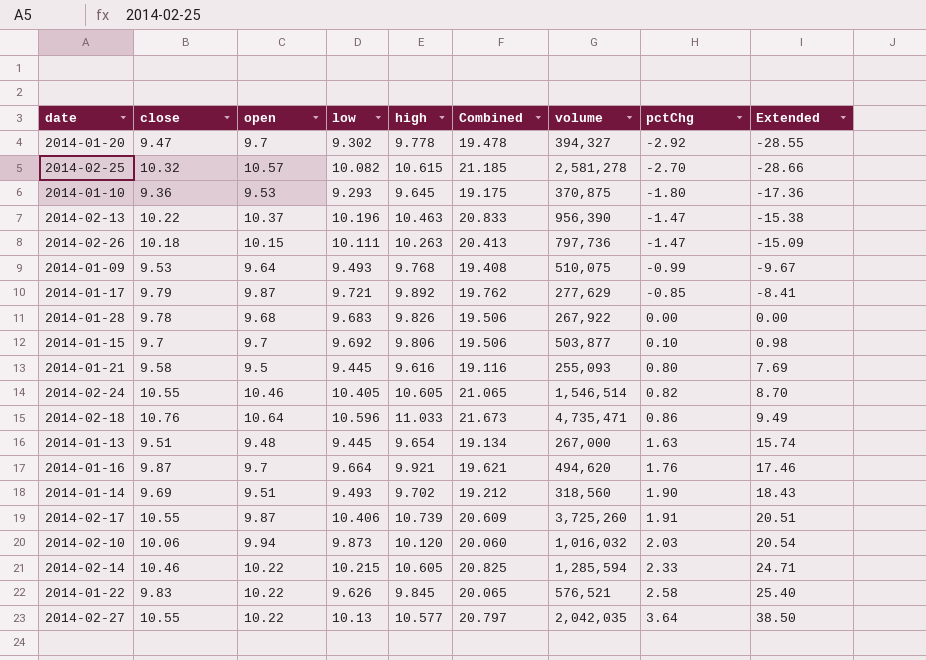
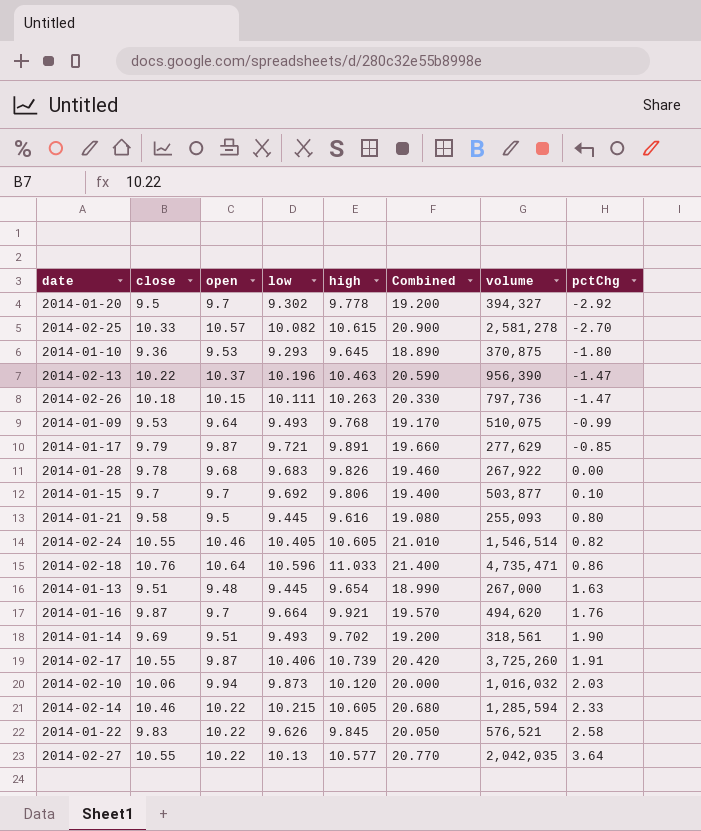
column Extended | formula: [high] * [pctChg] -> none
column Combined | formula: [open] + [high] -> [close] + [open]
2014-01-20 | close: 9.47 -> 9.5
2014-02-25 | close: 10.32 -> 10.33
2014-01-17 | high: 9.892 -> 9.891
2014-01-14 | volume: 318,560 -> 318,561

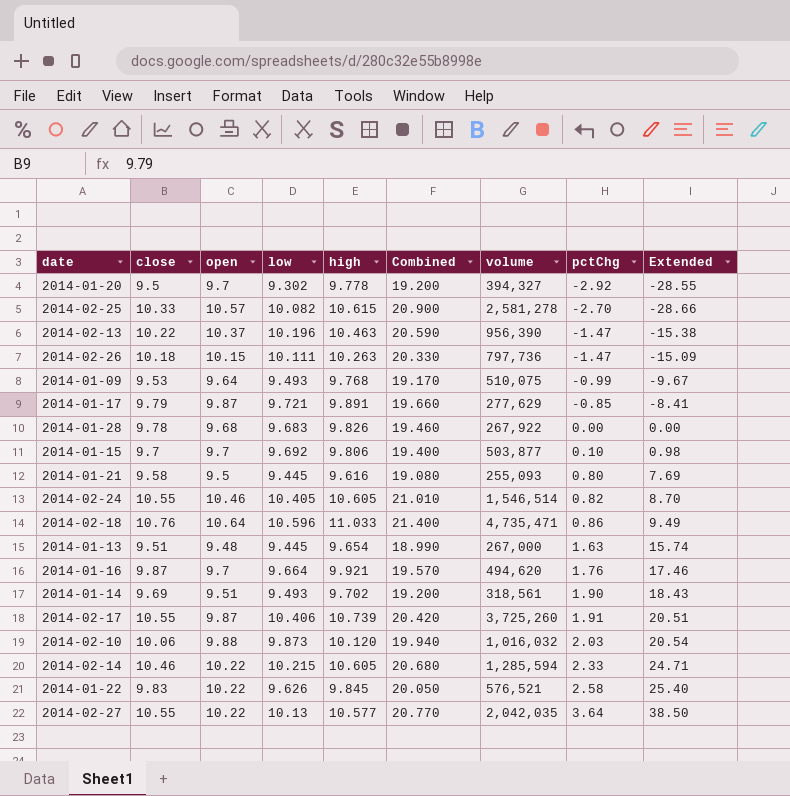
column Extended | formula: none -> [high] * [pctChg]
row 2014-01-10: 9.36 | 9.53 | 9.293 | 9.645 | 18.890 | 370,875 | -1.80 -> none
2014-02-10 | open: 9.94 -> 9.88
2014-02-10 | Combined: 20.000 -> 19.940

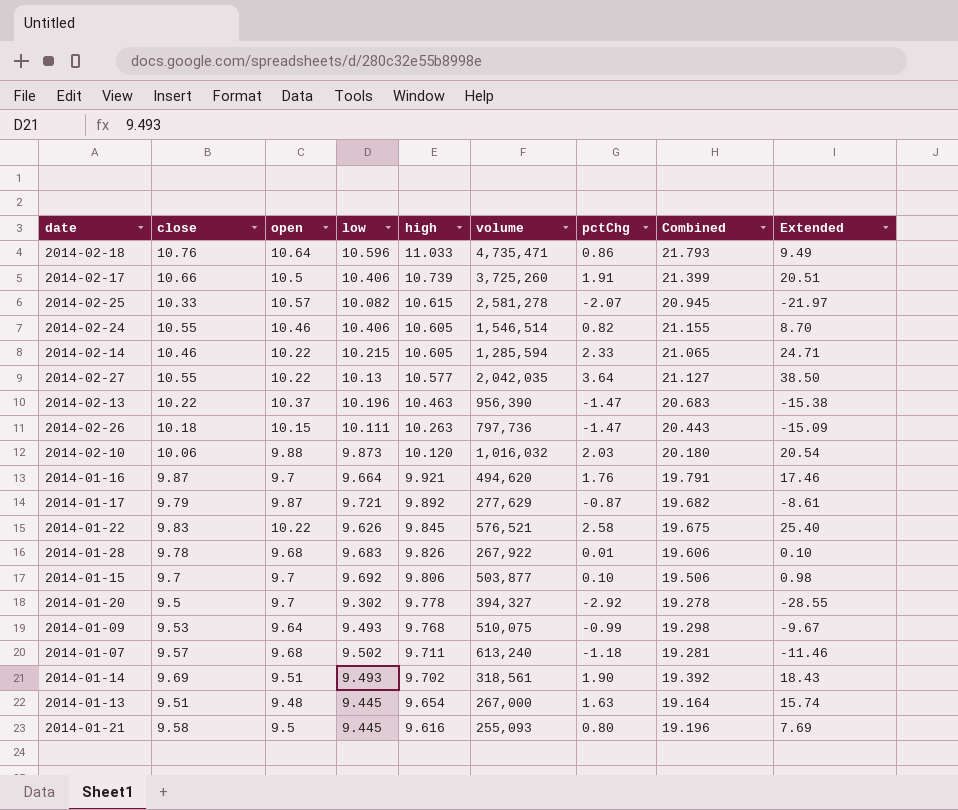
row order: pctChg ascending -> high descending
column Combined | formula: [close] + [open] -> [close] + [high]
column Combined | position: 6 -> 8
2014-02-17 | close: 10.55 -> 10.66
2014-02-17 | open: 9.87 -> 10.5
2014-02-25 | pctChg: -2.70 -> -2.07
2014-02-25 | Extended: -28.66 -> -21.97
2014-02-24 | low: 10.405 -> 10.406
2014-01-17 | high: 9.891 -> 9.892
2014-01-17 | pctChg: -0.85 -> -0.87
2014-01-17 | Extended: -8.41 -> -8.61
2014-01-28 | pctChg: 0.00 -> 0.01
2014-01-28 | Extended: 0.00 -> 0.10
row 2014-01-07: none -> 9.57 | 9.68 | 9.502 | 9.711 | 613,240 | -1.18 | 19.281 | -11.46

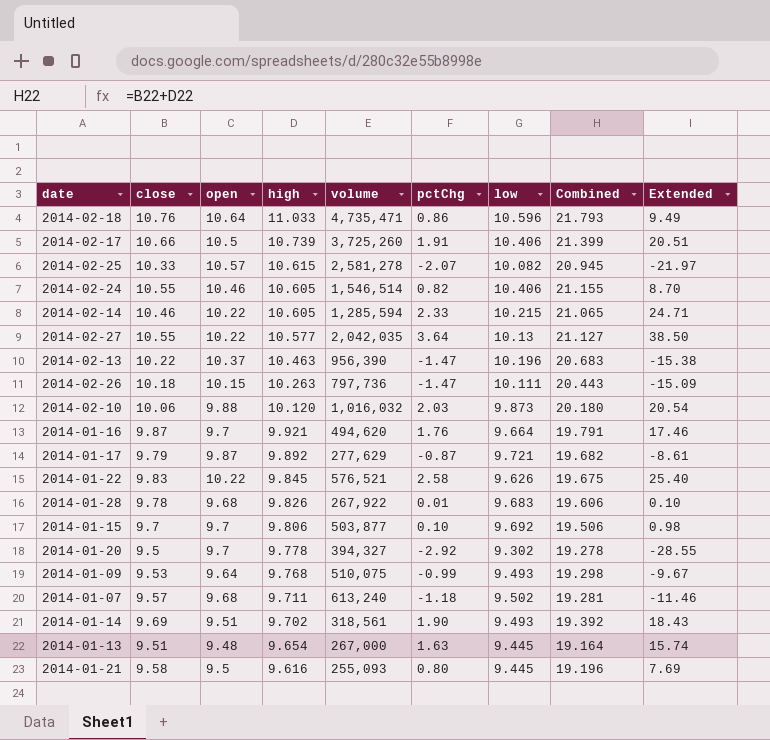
column low | position: 4 -> 7

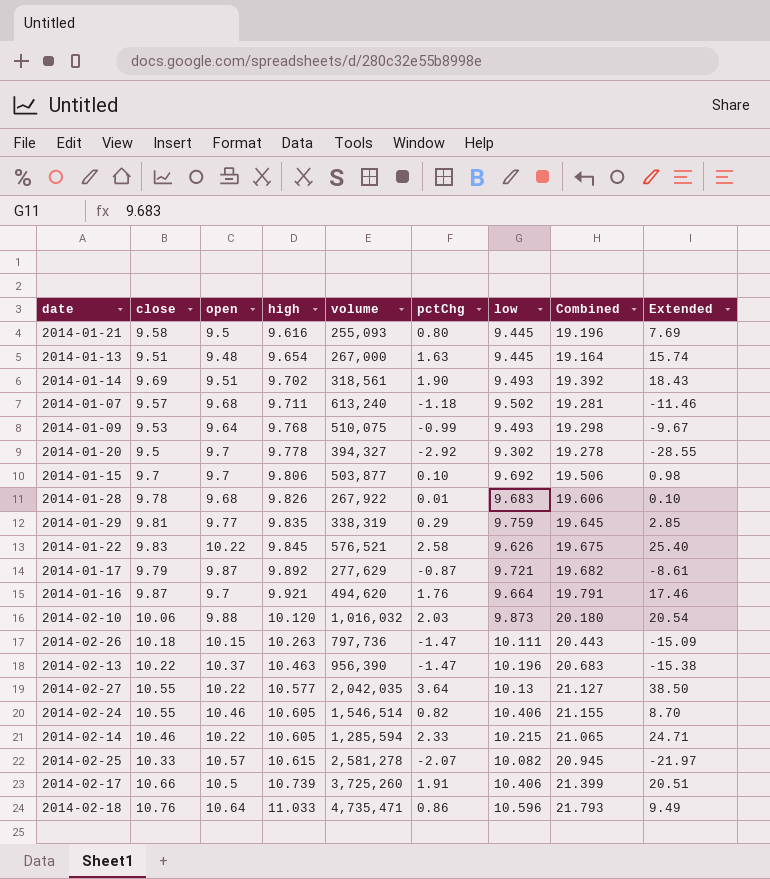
row order: high descending -> high ascending
row 2014-01-29: none -> 9.81 | 9.77 | 9.835 | 338,319 | 0.29 | 9.759 | 19.645 | 2.85

